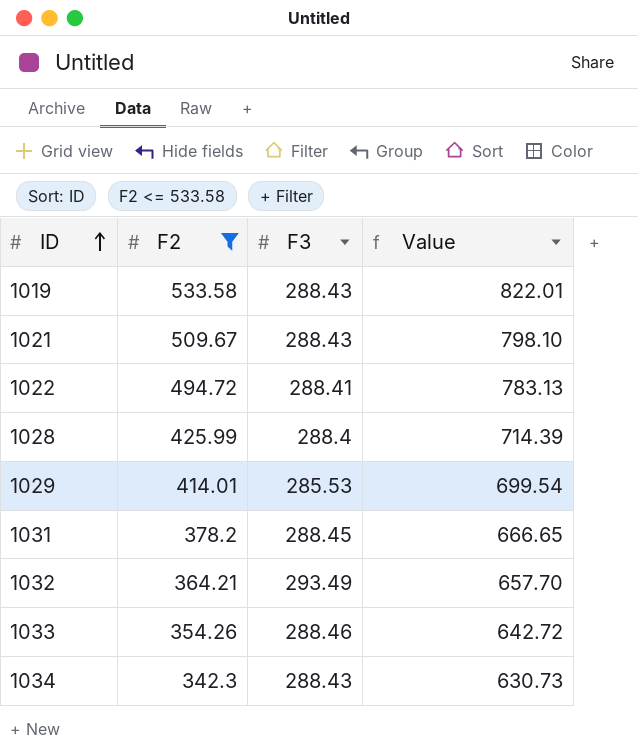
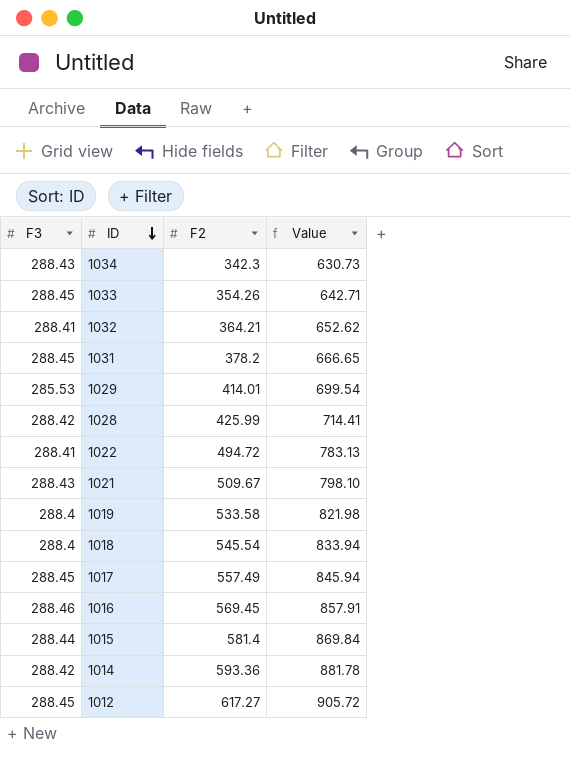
filter: F2 <= 533.58 -> none
row order: ID ascending -> ID descending
column F3 | position: 3 -> 1
1033 | F3: 288.46 -> 288.45
1033 | Value: 642.72 -> 642.71
1032 | F3: 293.49 -> 288.41
1032 | Value: 657.70 -> 652.62
1028 | F3: 288.4 -> 288.42
1028 | Value: 714.39 -> 714.41
1019 | F3: 288.43 -> 288.4
1019 | Value: 822.01 -> 821.98

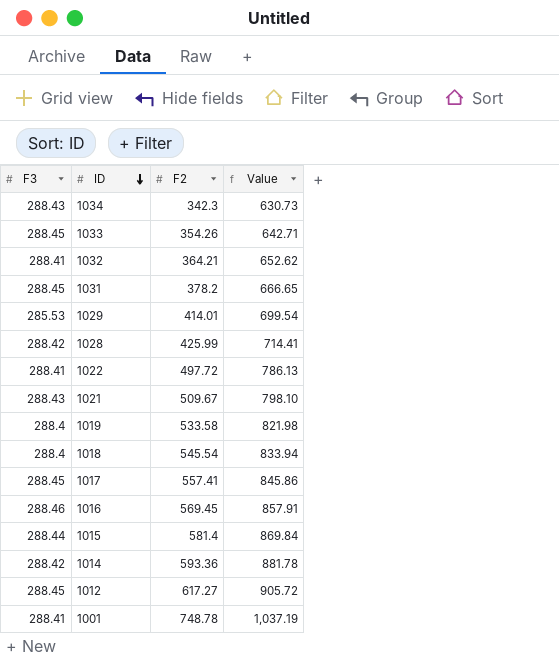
1022 | F2: 494.72 -> 497.72
1022 | Value: 783.13 -> 786.13
1017 | F2: 557.49 -> 557.41
1017 | Value: 845.94 -> 845.86
row 1001: none -> 288.41 | 748.78 | 1,037.19

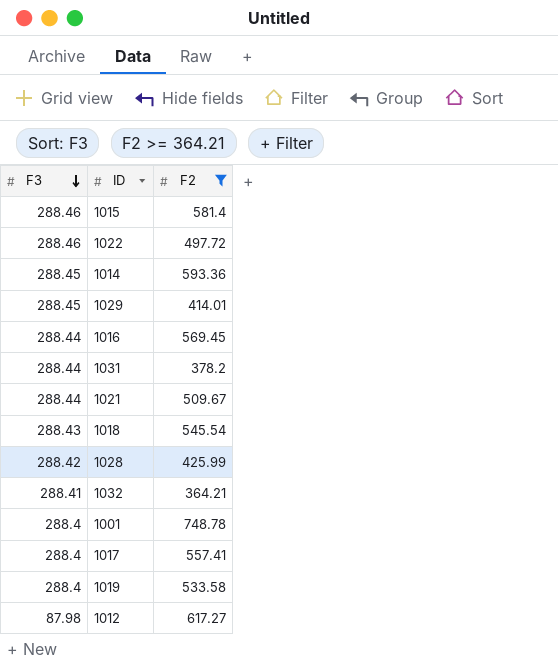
filter: none -> F2 >= 364.21
row order: ID descending -> F3 descending
column Value | formula: [F3] + [F2] -> none
1015 | F3: 288.44 -> 288.46
1022 | F3: 288.41 -> 288.46
1014 | F3: 288.42 -> 288.45
1029 | F3: 285.53 -> 288.45
1016 | F3: 288.46 -> 288.44
1031 | F3: 288.45 -> 288.44
1021 | F3: 288.43 -> 288.44
1018 | F3: 288.4 -> 288.43
1001 | F3: 288.41 -> 288.4
1017 | F3: 288.45 -> 288.4
1012 | F3: 288.45 -> 87.98

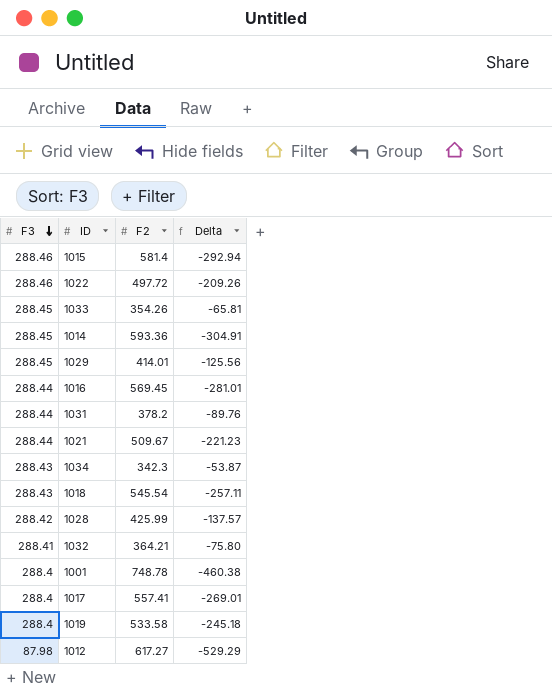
filter: F2 >= 364.21 -> none
column Delta | formula: none -> [F3] - [F2]

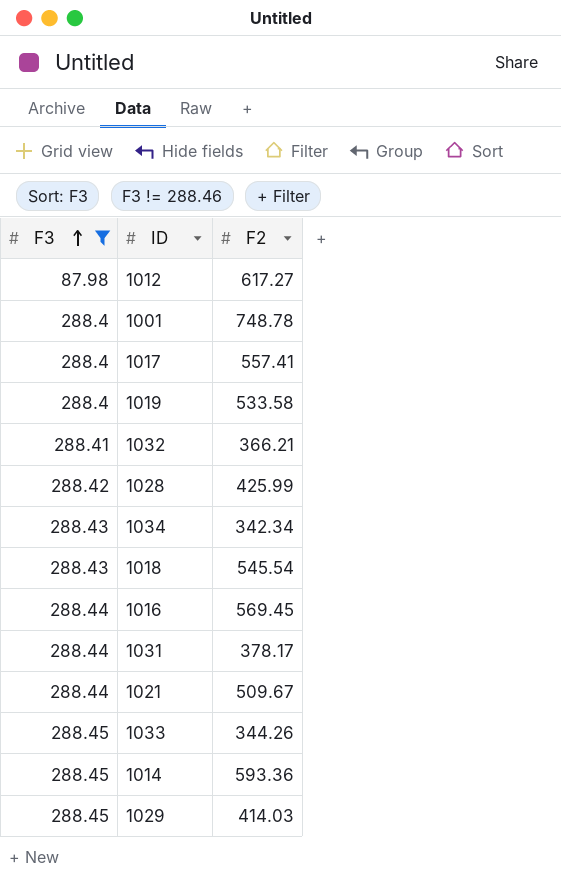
filter: none -> F3 != 288.46
row order: F3 descending -> F3 ascending
column Delta | formula: [F3] - [F2] -> none
1032 | F2: 364.21 -> 366.21
1034 | F2: 342.3 -> 342.34
1031 | F2: 378.2 -> 378.17
1033 | F2: 354.26 -> 344.26
1029 | F2: 414.01 -> 414.03

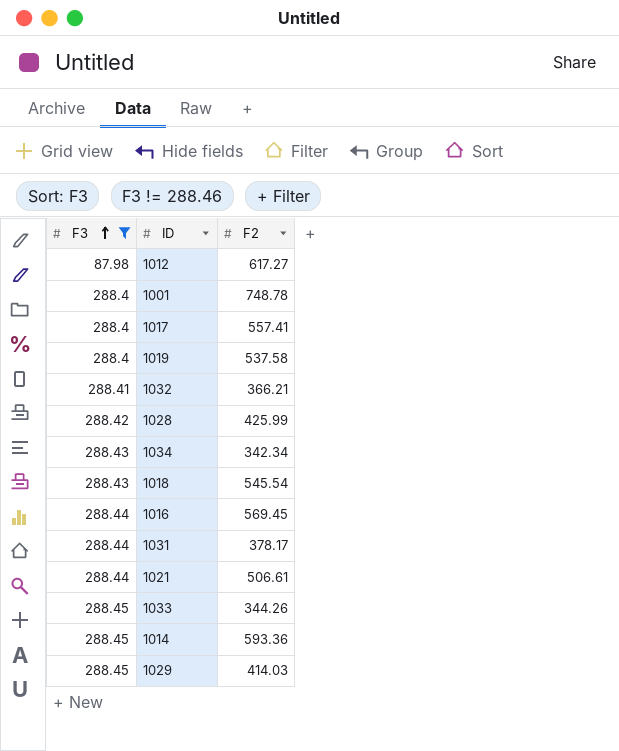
1019 | F2: 533.58 -> 537.58
1021 | F2: 509.67 -> 506.61

